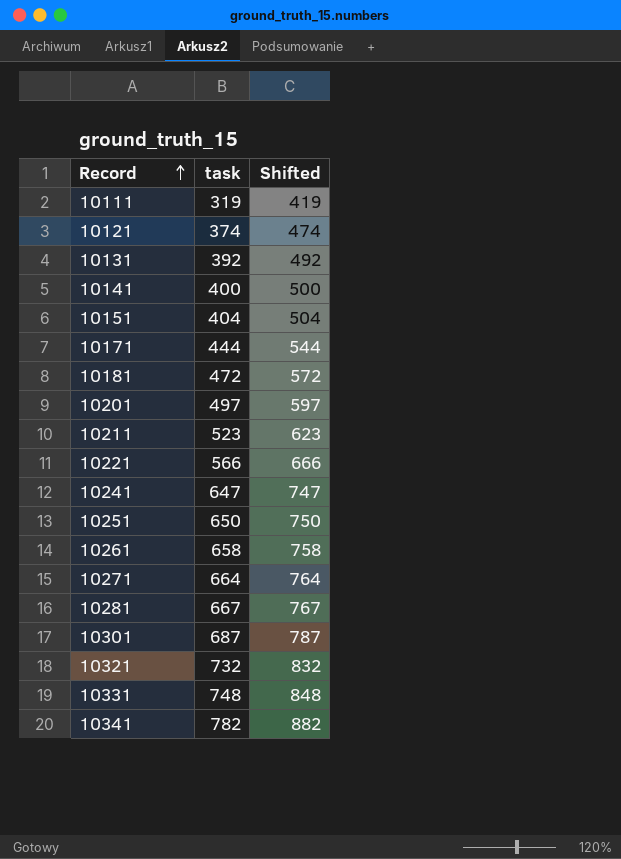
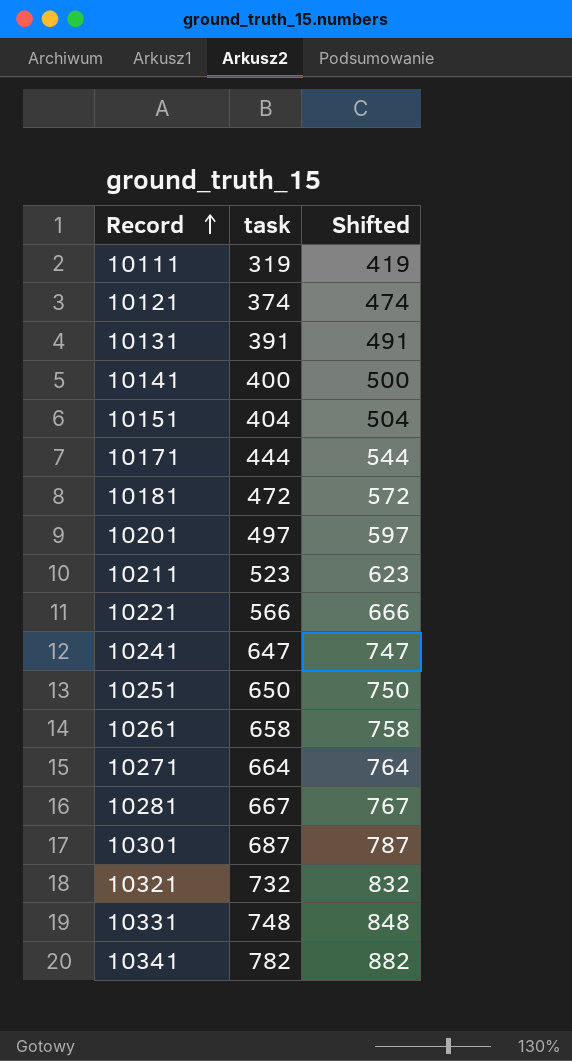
10131 | task: 392 -> 391
10131 | Shifted: 492 -> 491

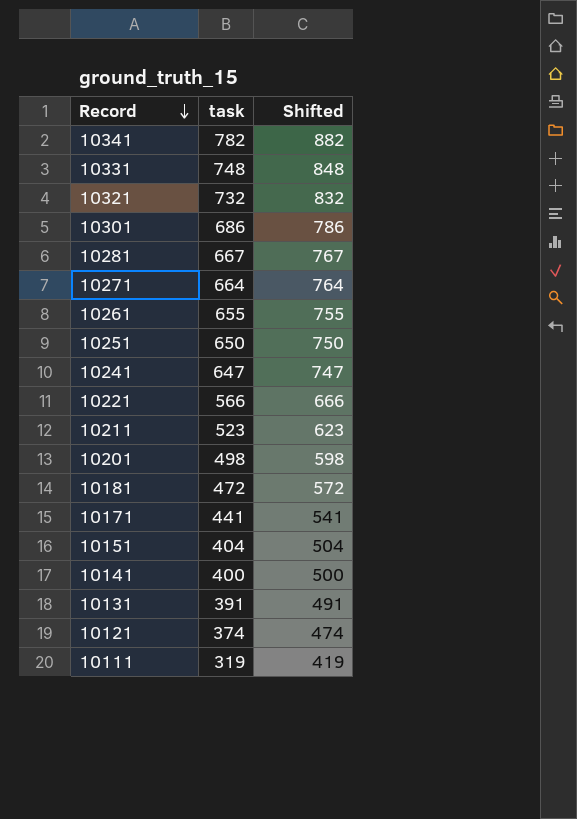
row order: Record ascending -> Record descending
10301 | task: 687 -> 686
10301 | Shifted: 787 -> 786
10261 | task: 658 -> 655
10261 | Shifted: 758 -> 755
10201 | task: 497 -> 498
10201 | Shifted: 597 -> 598
10171 | task: 444 -> 441
10171 | Shifted: 544 -> 541

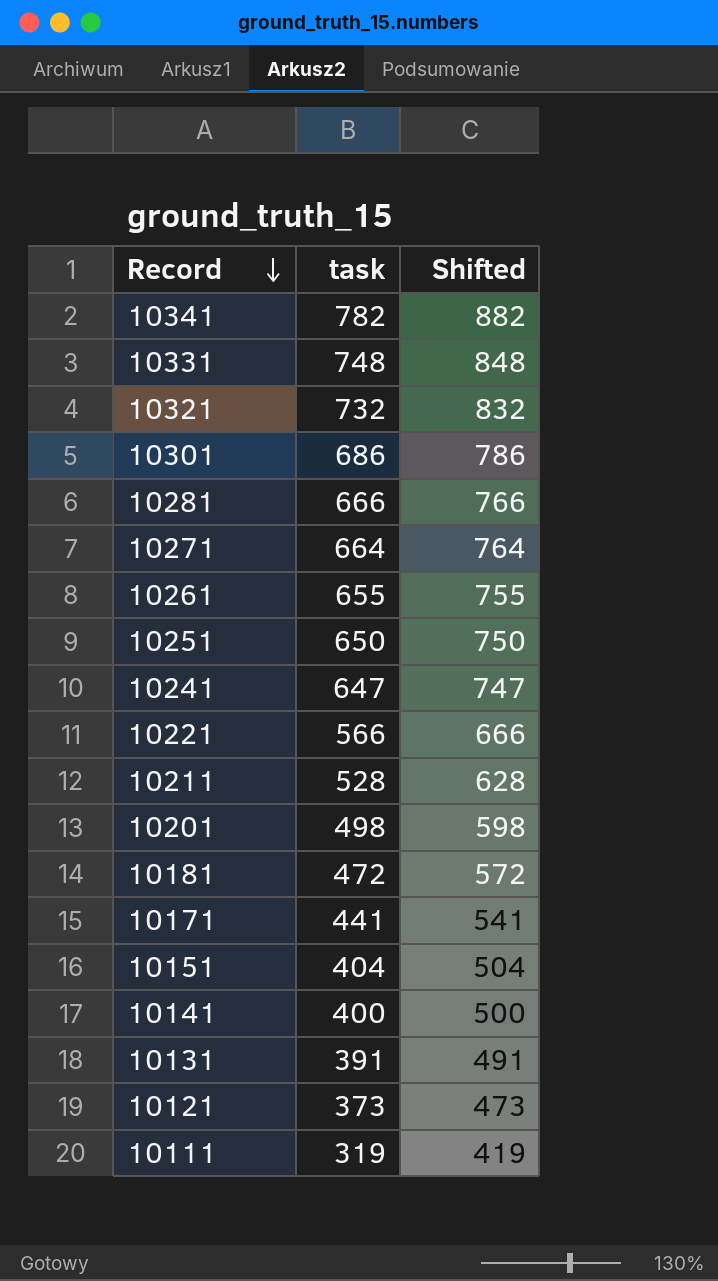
10281 | task: 667 -> 666
10281 | Shifted: 767 -> 766
10211 | task: 523 -> 528
10211 | Shifted: 623 -> 628
10121 | task: 374 -> 373
10121 | Shifted: 474 -> 473

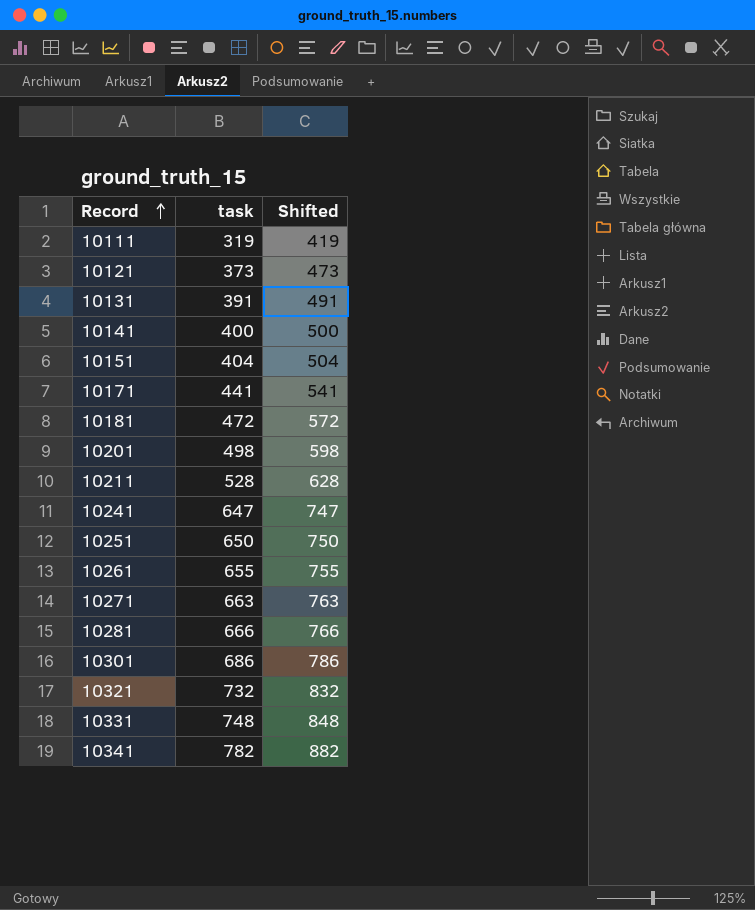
row order: Record descending -> Record ascending
row 10221: 566 | 666 -> none
10271 | task: 664 -> 663
10271 | Shifted: 764 -> 763

